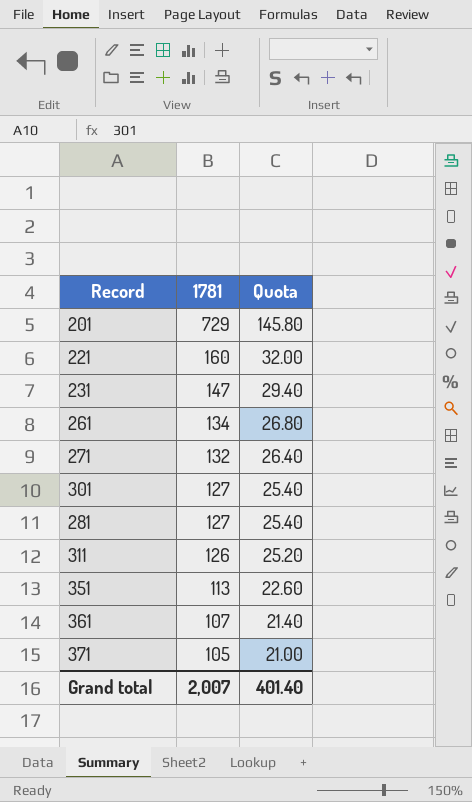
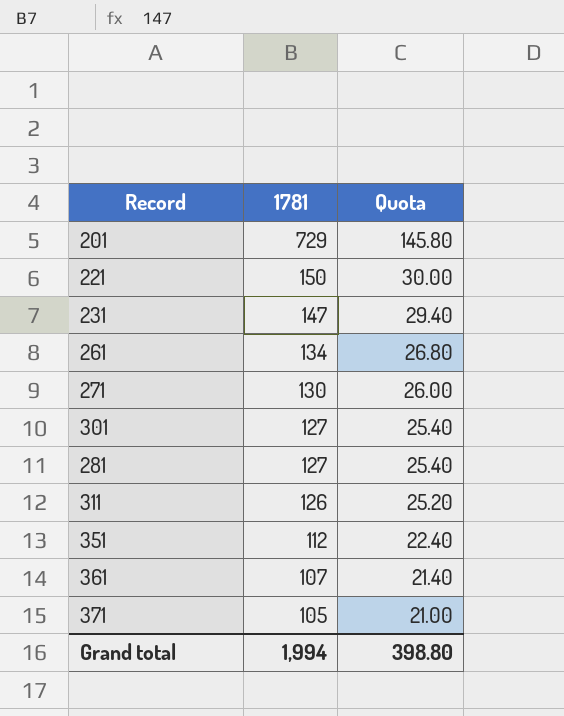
221 | 1781: 160 -> 150
221 | Quota: 32.00 -> 30.00
271 | 1781: 132 -> 130
271 | Quota: 26.40 -> 26.00
351 | 1781: 113 -> 112
351 | Quota: 22.60 -> 22.40
Grand total | 1781: 2,007 -> 1,994
Grand total | Quota: 401.40 -> 398.80

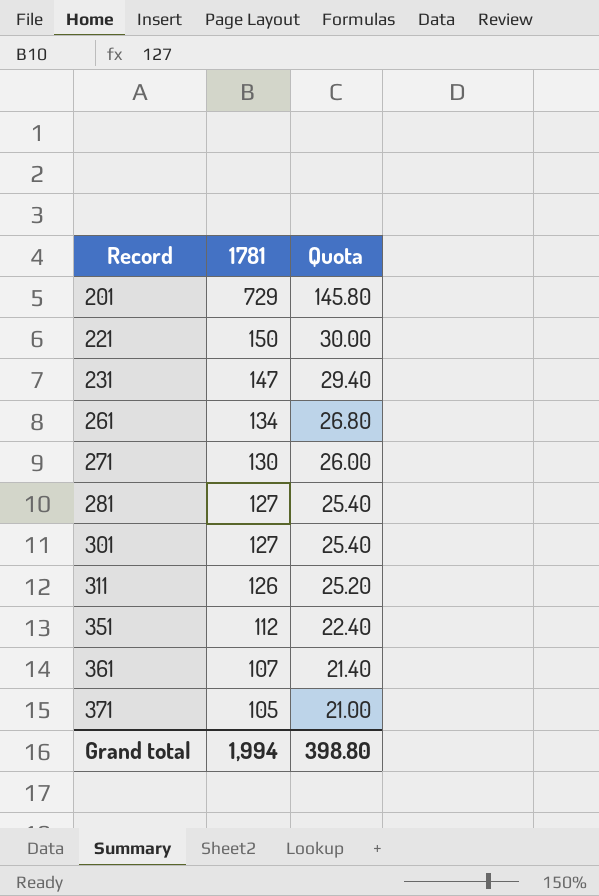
row order: 1781 descending -> Record ascending

